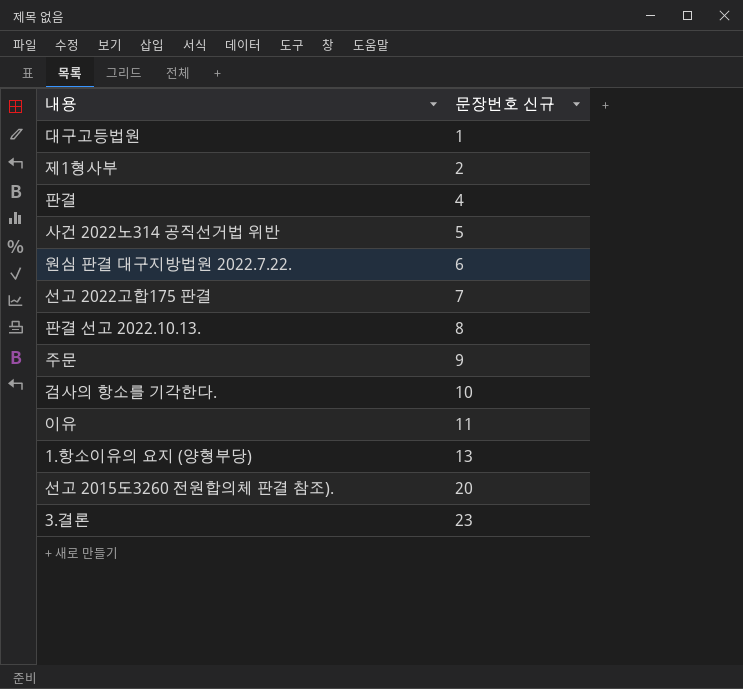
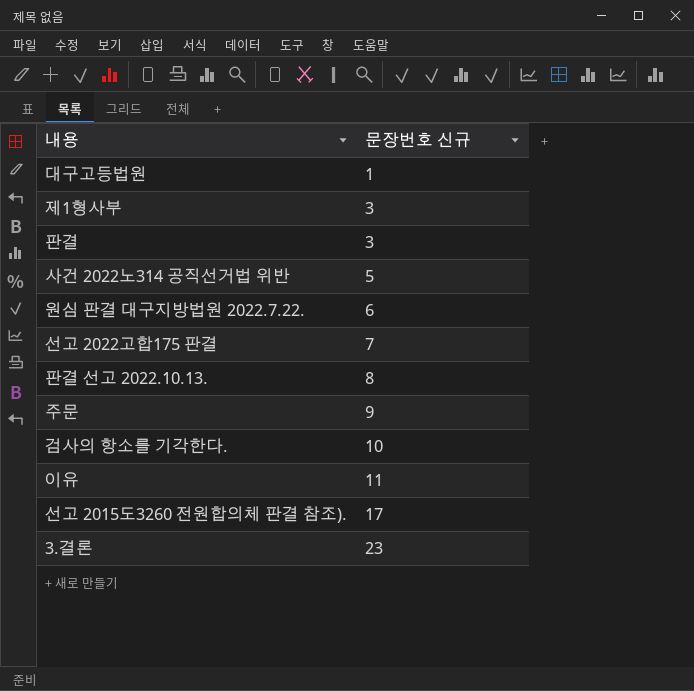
row 1.항소이유의 요지 (양형부당): 13 -> none
제1형사부 | 문장번호 신규: 2 -> 3
판결 | 문장번호 신규: 4 -> 3
선고 2015도3260 전원합의체 판결 참조). | 문장번호 신규: 20 -> 17

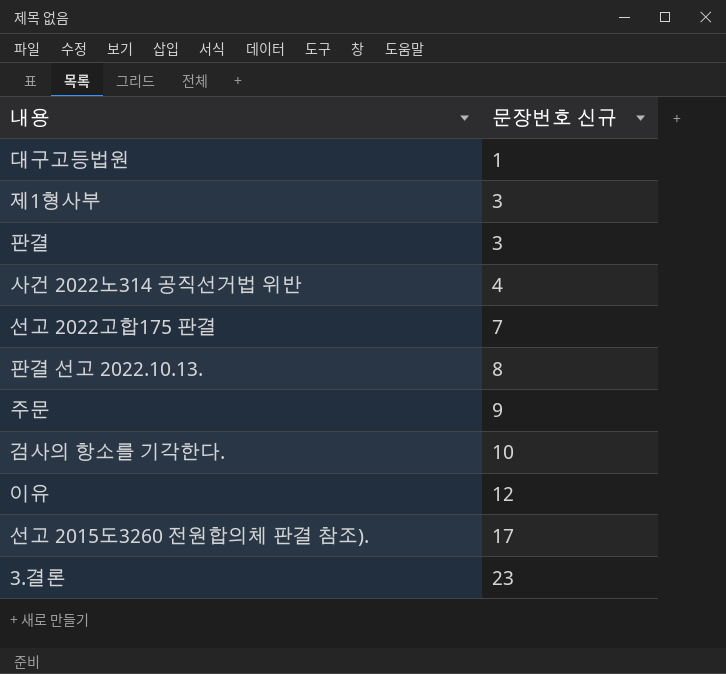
row 원심 판결 대구지방법원 2022.7.22.: 6 -> none
사건 2022노314 공직선거법 위반 | 문장번호 신규: 5 -> 4
이유 | 문장번호 신규: 11 -> 12

